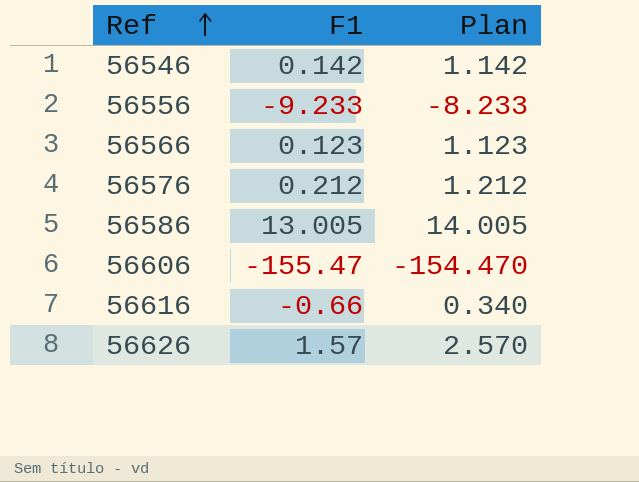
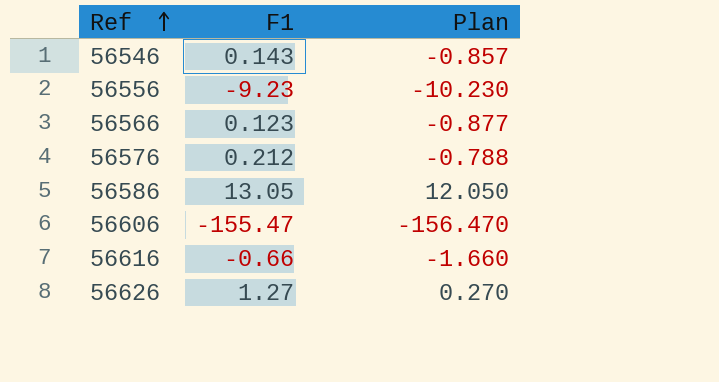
column Plan | formula: [F1] + 1 -> [F1] - 1
56546 | F1: 0.142 -> 0.143
56556 | F1: -9.233 -> -9.23
56586 | F1: 13.005 -> 13.05
56626 | F1: 1.57 -> 1.27

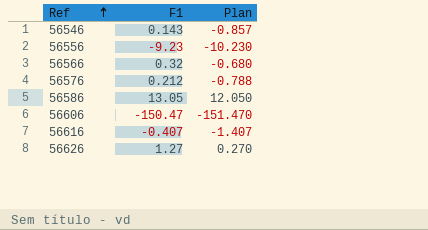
56566 | F1: 0.123 -> 0.32
56566 | Plan: -0.877 -> -0.680
56606 | F1: -155.47 -> -150.47
56606 | Plan: -156.470 -> -151.470
56616 | F1: -0.66 -> -0.407
56616 | Plan: -1.660 -> -1.407

